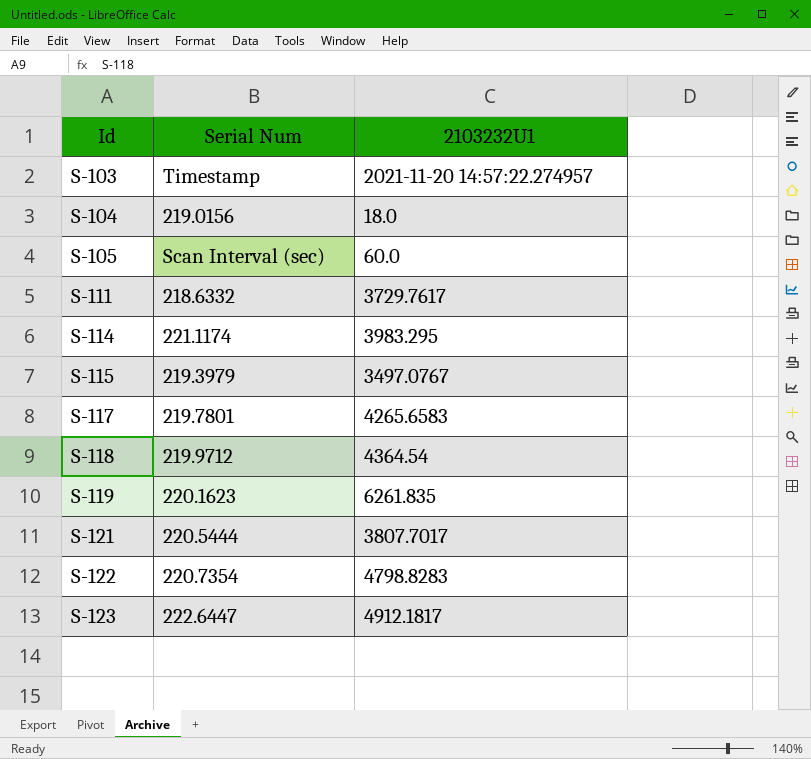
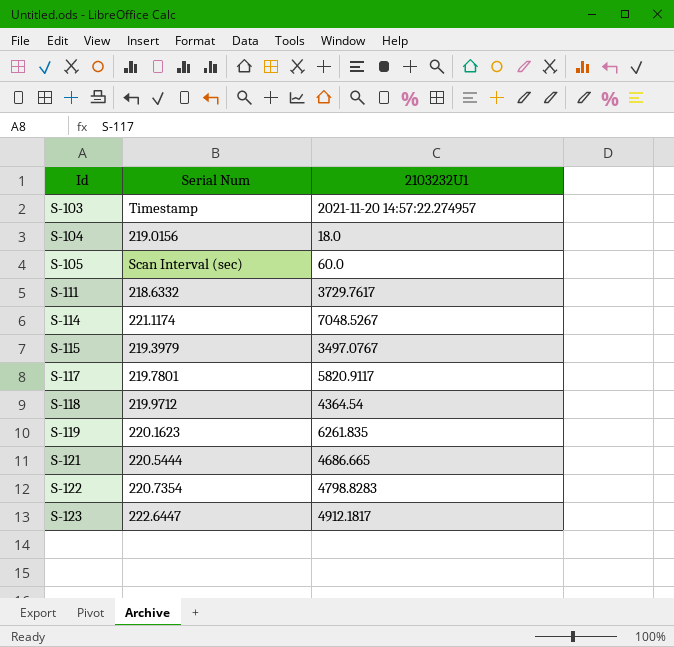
S-114 | 2103232U1: 3983.295 -> 7048.5267
S-117 | 2103232U1: 4265.6583 -> 5820.9117
S-121 | 2103232U1: 3807.7017 -> 4686.665

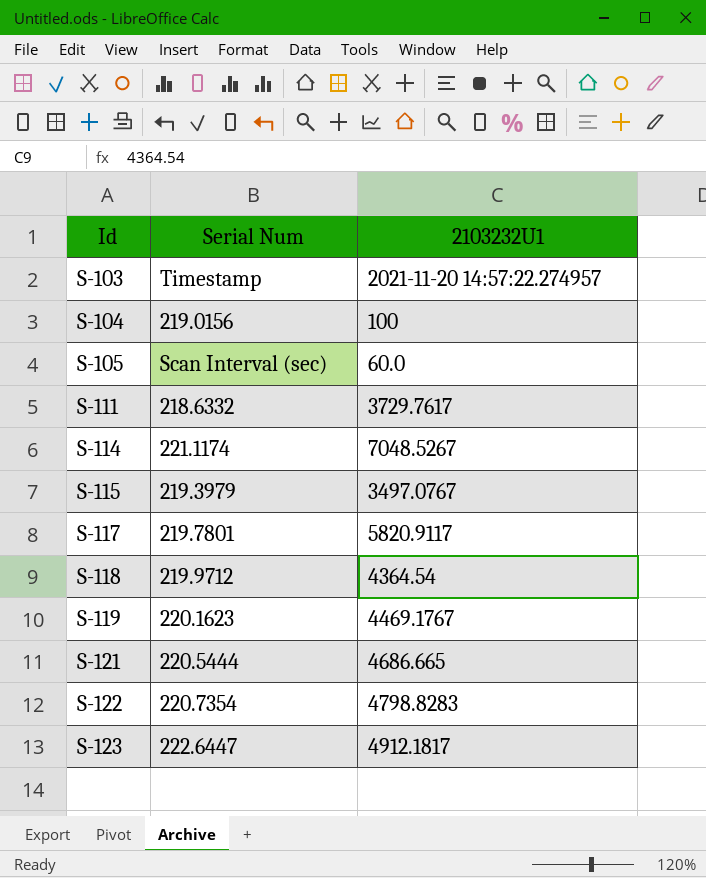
S-104 | 2103232U1: 18.0 -> 100
S-119 | 2103232U1: 6261.835 -> 4469.1767

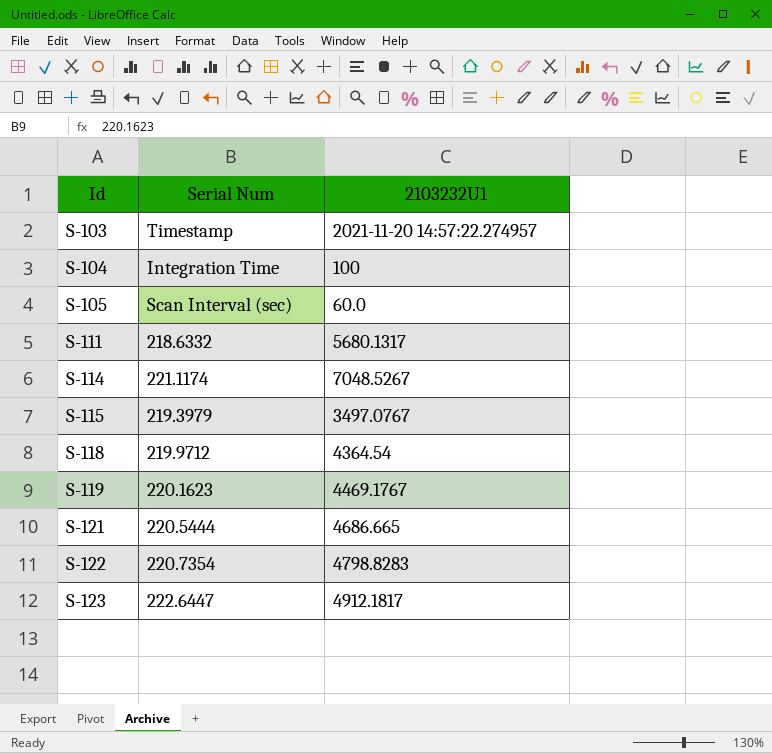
row S-117: 219.7801 | 5820.9117 -> none
S-104 | Serial Num: 219.0156 -> Integration Time
S-111 | 2103232U1: 3729.7617 -> 5680.1317

